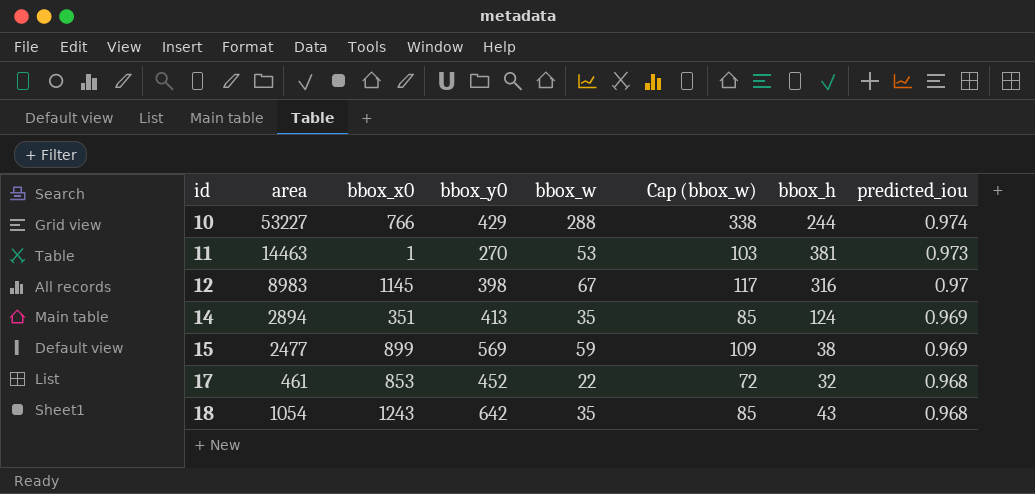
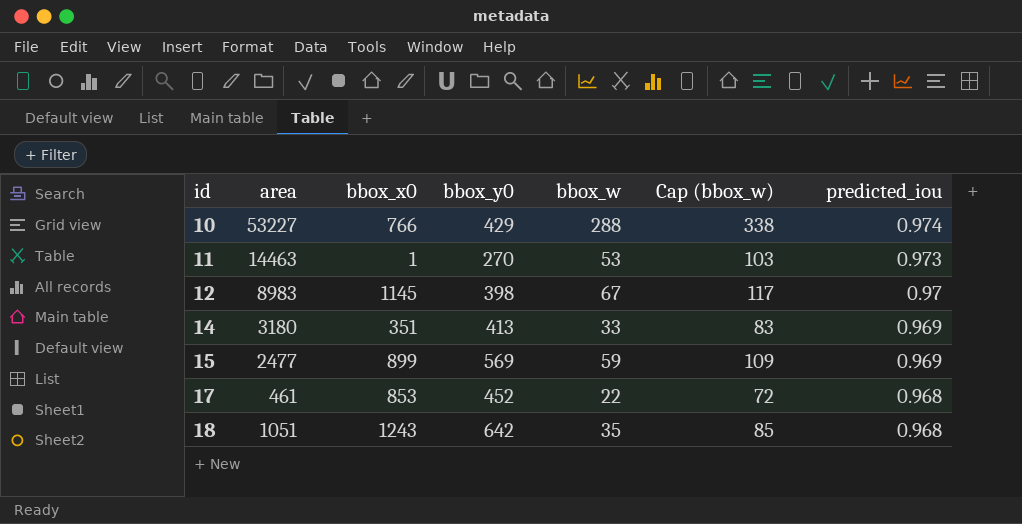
column bbox_h | position: 7 -> none
14 | area: 2894 -> 3180
14 | bbox_w: 35 -> 33
14 | Cap (bbox_w): 85 -> 83
18 | area: 1054 -> 1051

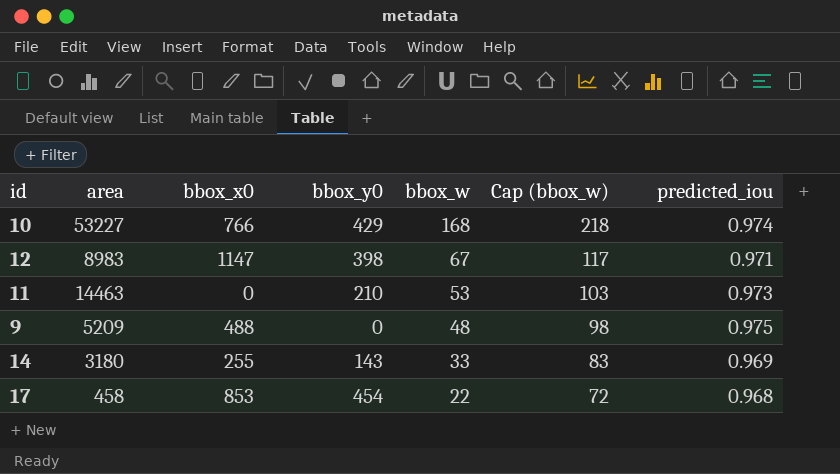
row order: id ascending -> bbox_w descending
row 15: 2477 | 899 | 569 | 59 | 109 | 0.969 -> none
row 18: 1051 | 1243 | 642 | 35 | 85 | 0.968 -> none
10 | bbox_w: 288 -> 168
10 | Cap (bbox_w): 338 -> 218
12 | bbox_x0: 1145 -> 1147
12 | predicted_iou: 0.97 -> 0.971
11 | bbox_x0: 1 -> 0
11 | bbox_y0: 270 -> 210
row 9: none -> 5209 | 488 | 0 | 48 | 98 | 0.975
14 | bbox_x0: 351 -> 255
14 | bbox_y0: 413 -> 143
17 | area: 461 -> 458
17 | bbox_y0: 452 -> 454

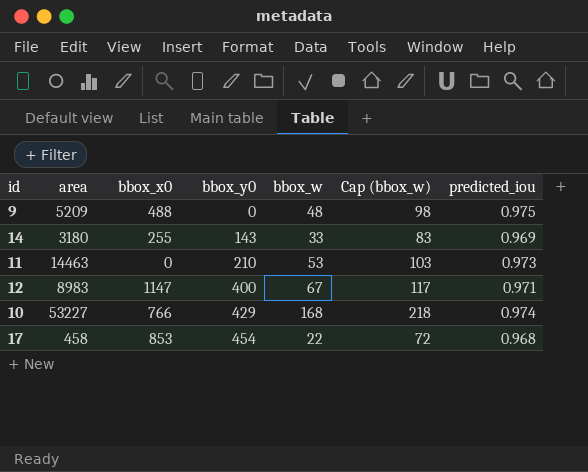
row order: bbox_w descending -> bbox_y0 ascending
12 | bbox_y0: 398 -> 400

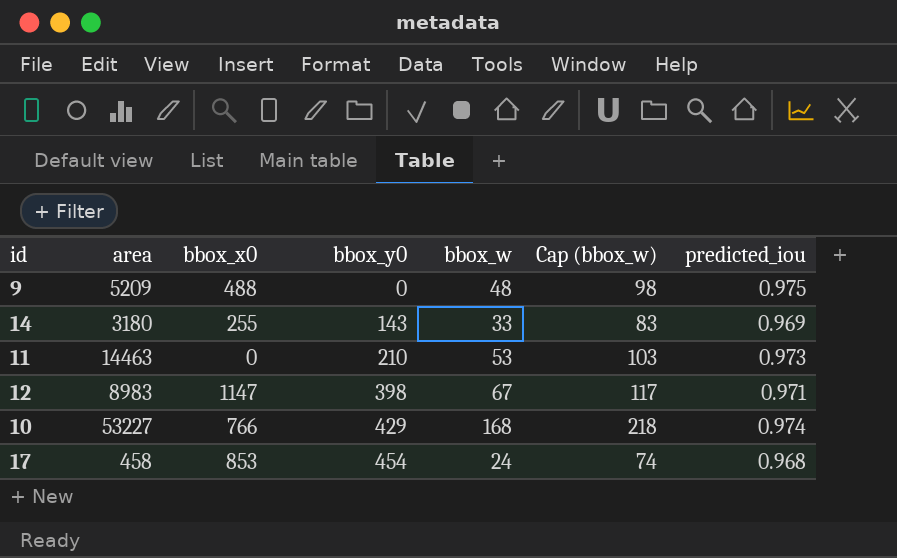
12 | bbox_y0: 400 -> 398
17 | bbox_w: 22 -> 24
17 | Cap (bbox_w): 72 -> 74

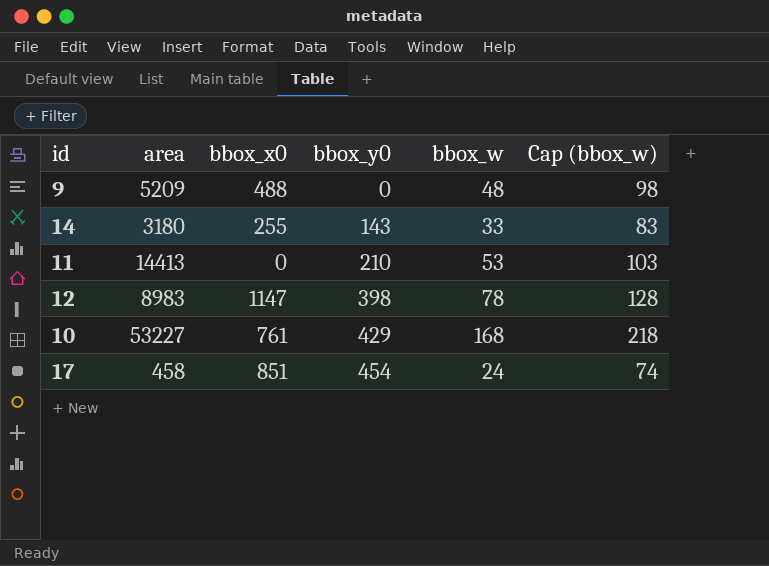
column predicted_iou | position: 7 -> none
11 | area: 14463 -> 14413
12 | bbox_w: 67 -> 78
12 | Cap (bbox_w): 117 -> 128
10 | bbox_x0: 766 -> 761
17 | bbox_x0: 853 -> 851

